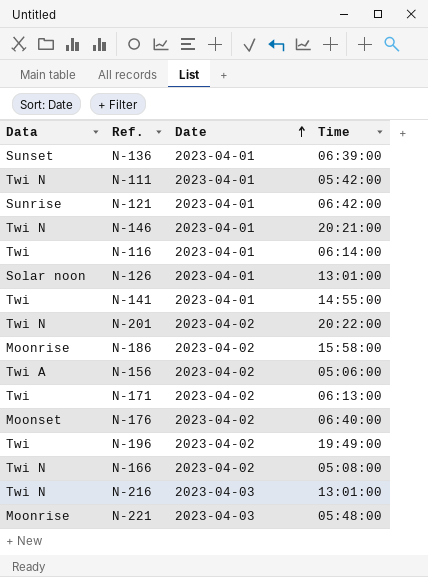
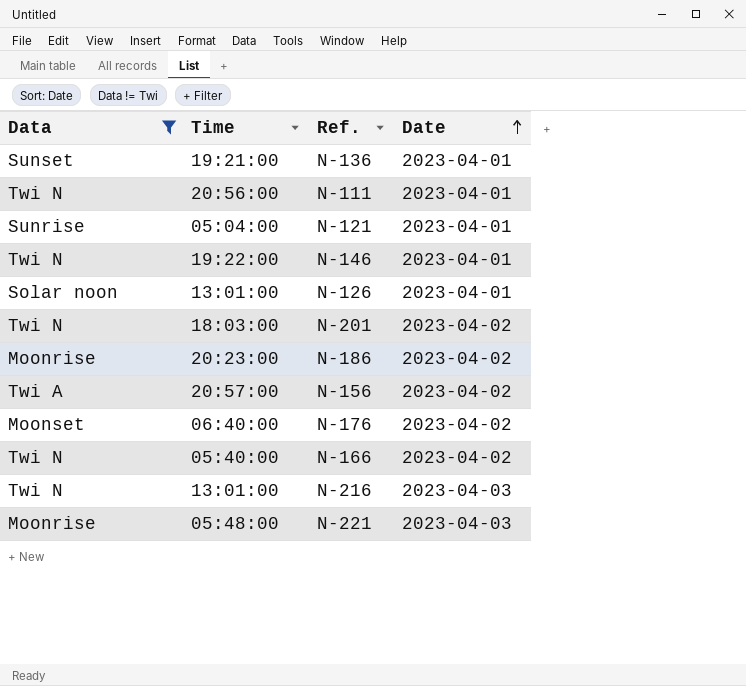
filter: none -> Data != Twi
column Time | position: 4 -> 2
N-136 | Time: 06:39:00 -> 19:21:00
N-111 | Time: 05:42:00 -> 20:56:00
N-121 | Time: 06:42:00 -> 05:04:00
N-146 | Time: 20:21:00 -> 19:22:00
N-201 | Time: 20:22:00 -> 18:03:00
N-186 | Time: 15:58:00 -> 20:23:00
N-156 | Time: 05:06:00 -> 20:57:00
N-166 | Time: 05:08:00 -> 05:40:00

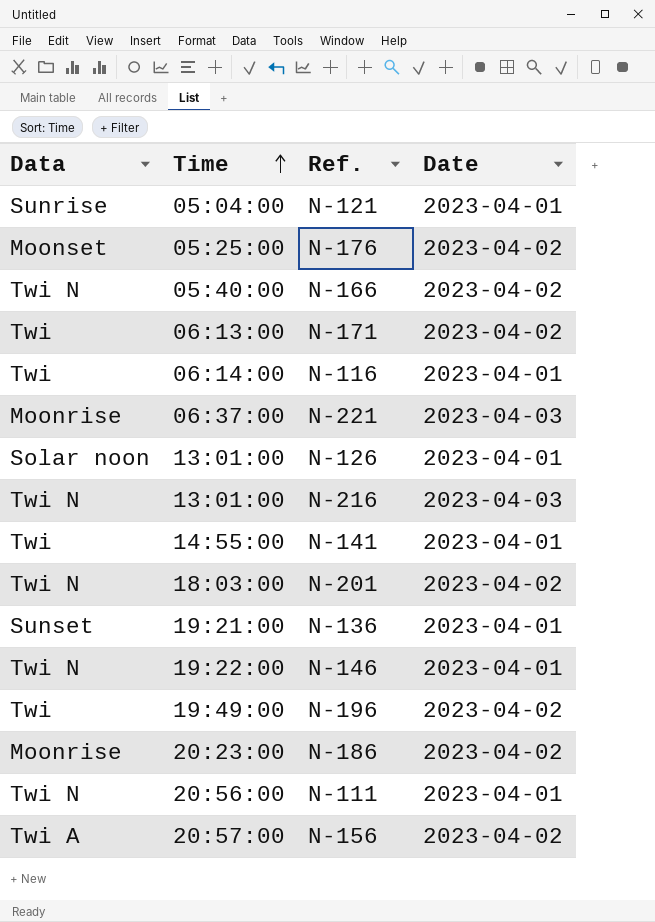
filter: Data != Twi -> none
row order: Date ascending -> Time ascending
N-176 | Time: 06:40:00 -> 05:25:00
N-221 | Time: 05:48:00 -> 06:37:00

